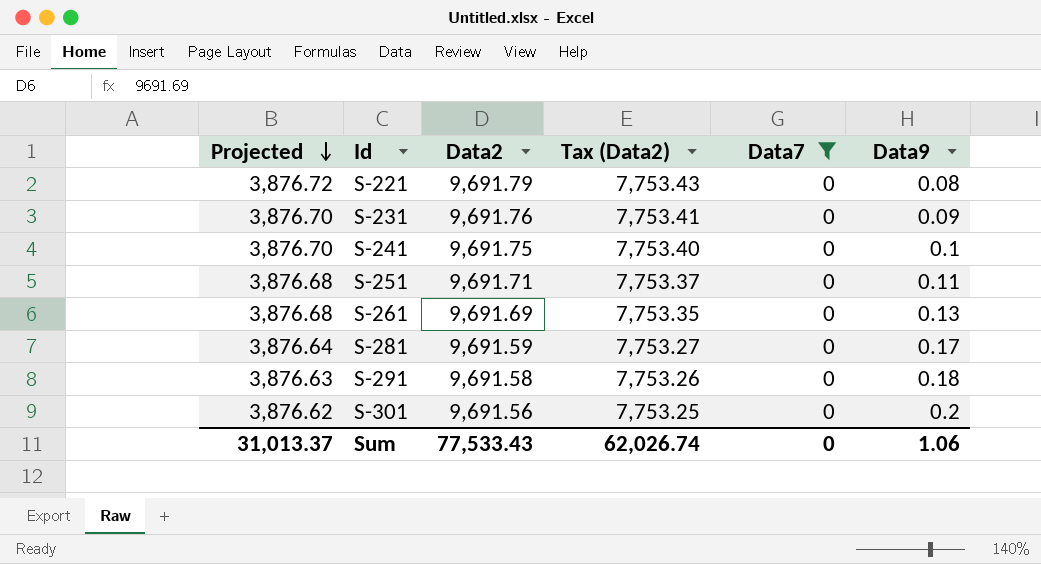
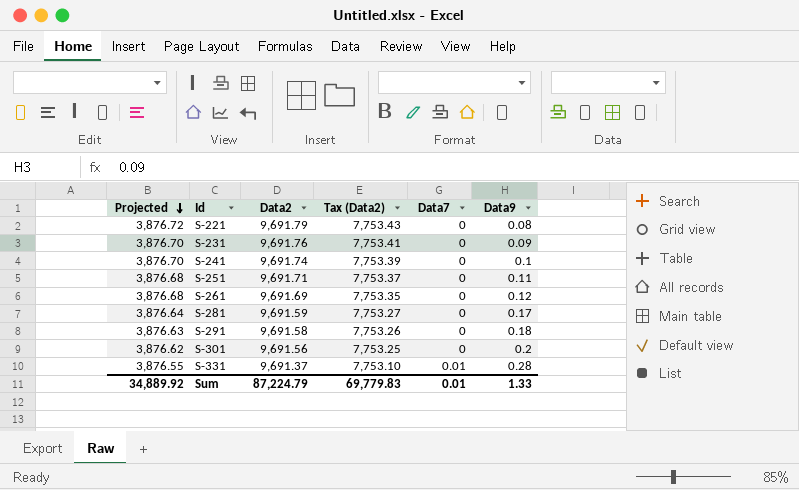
filter: Data7 = 0 -> none
S-241 | Data2: 9,691.75 -> 9,691.74
S-241 | Tax (Data2): 7,753.40 -> 7,753.39
S-261 | Data9: 0.13 -> 0.12
Sum | Projected: 31,013.37 -> 34,889.92
Sum | Data2: 77,533.43 -> 87,224.79
Sum | Tax (Data2): 62,026.74 -> 69,779.83
Sum | Data7: 0 -> 0.01
Sum | Data9: 1.06 -> 1.33

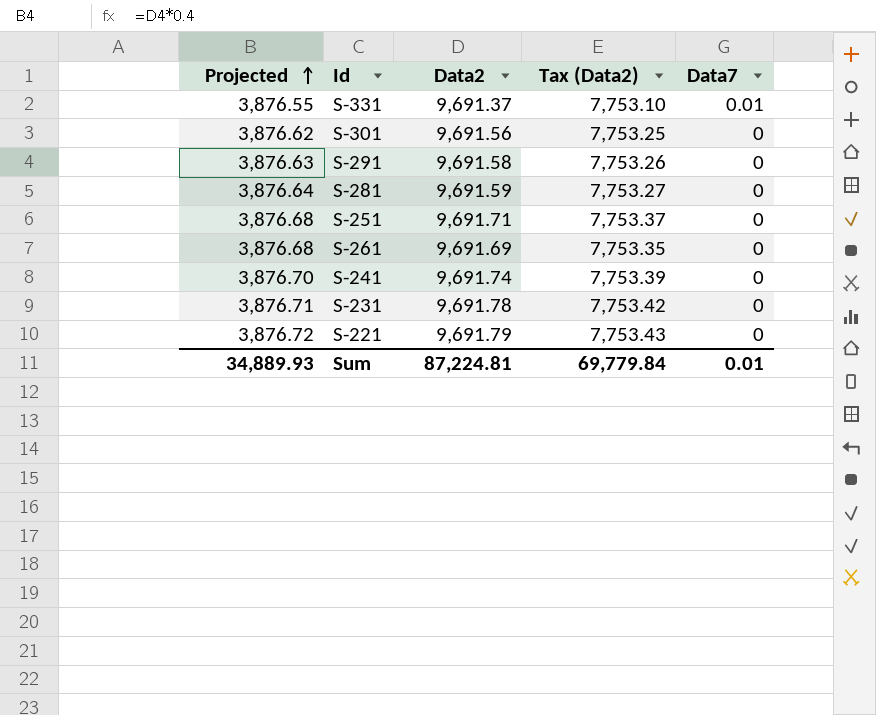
row order: Projected descending -> Projected ascending
column Data9 | position: 6 -> none
S-231 | Projected: 3,876.70 -> 3,876.71
S-231 | Data2: 9,691.76 -> 9,691.78
S-231 | Tax (Data2): 7,753.41 -> 7,753.42
Sum | Projected: 34,889.92 -> 34,889.93
Sum | Data2: 87,224.79 -> 87,224.81
Sum | Tax (Data2): 69,779.83 -> 69,779.84

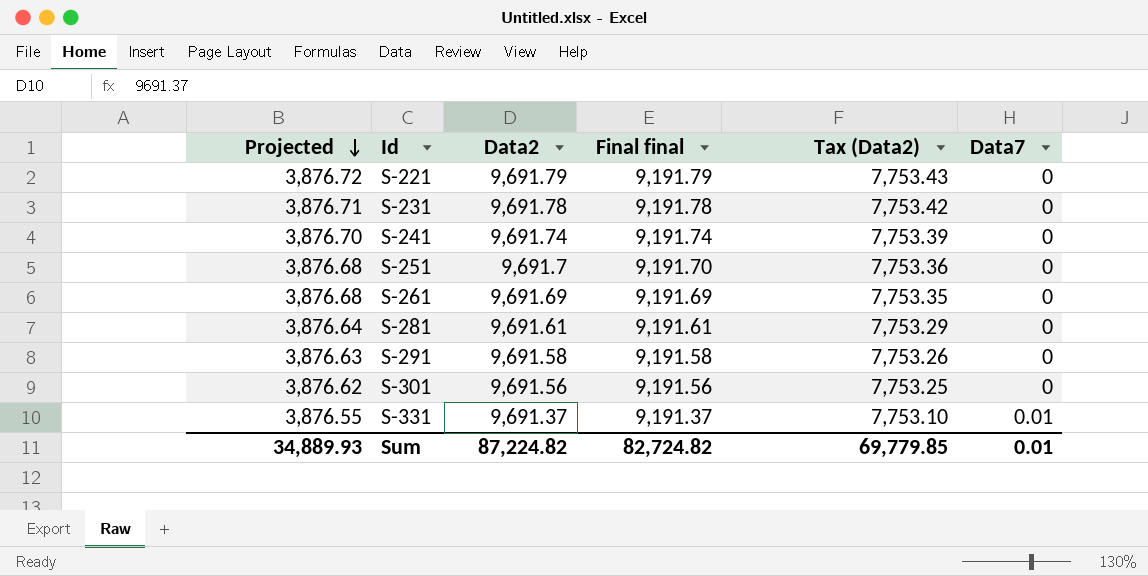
row order: Projected ascending -> Projected descending
column Final final | formula: none -> [Data2] - 500
S-251 | Data2: 9,691.71 -> 9,691.7
S-251 | Tax (Data2): 7,753.37 -> 7,753.36
S-281 | Data2: 9,691.59 -> 9,691.61
S-281 | Tax (Data2): 7,753.27 -> 7,753.29
Sum | Data2: 87,224.81 -> 87,224.82
Sum | Tax (Data2): 69,779.84 -> 69,779.85

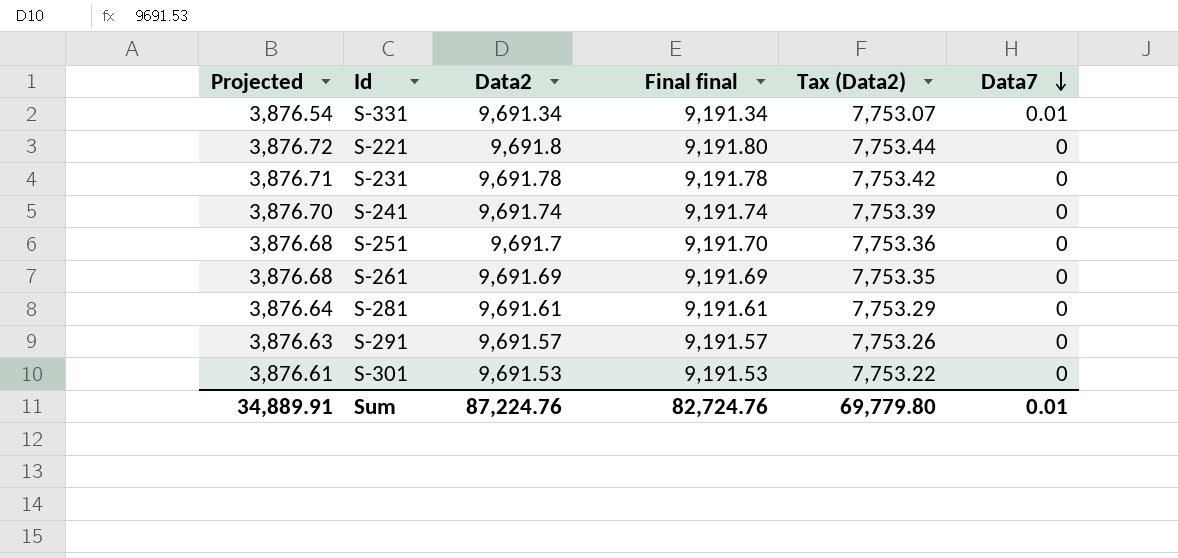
row order: Projected descending -> Data7 descending
S-331 | Projected: 3,876.55 -> 3,876.54
S-331 | Data2: 9,691.37 -> 9,691.34
S-331 | Final final: 9,191.37 -> 9,191.34
S-331 | Tax (Data2): 7,753.10 -> 7,753.07
S-221 | Data2: 9,691.79 -> 9,691.8
S-221 | Final final: 9,191.79 -> 9,191.80
S-221 | Tax (Data2): 7,753.43 -> 7,753.44
S-291 | Data2: 9,691.58 -> 9,691.57
S-291 | Final final: 9,191.58 -> 9,191.57
S-301 | Projected: 3,876.62 -> 3,876.61
S-301 | Data2: 9,691.56 -> 9,691.53
S-301 | Final final: 9,191.56 -> 9,191.53
S-301 | Tax (Data2): 7,753.25 -> 7,753.22
Sum | Projected: 34,889.93 -> 34,889.91
Sum | Data2: 87,224.82 -> 87,224.76
Sum | Final final: 82,724.82 -> 82,724.76
Sum | Tax (Data2): 69,779.85 -> 69,779.80

